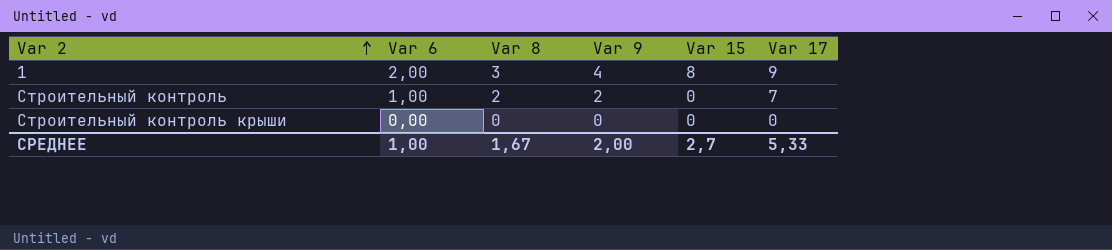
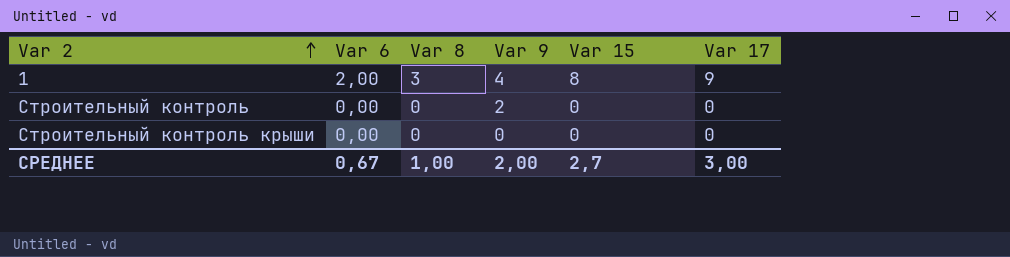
Строительный контроль | Var 6: 1,00 -> 0,00
Строительный контроль | Var 8: 2 -> 0
Строительный контроль | Var 17: 7 -> 0
СРЕДНЕЕ | Var 6: 1,00 -> 0,67
СРЕДНЕЕ | Var 8: 1,67 -> 1,00
СРЕДНЕЕ | Var 17: 5,33 -> 3,00

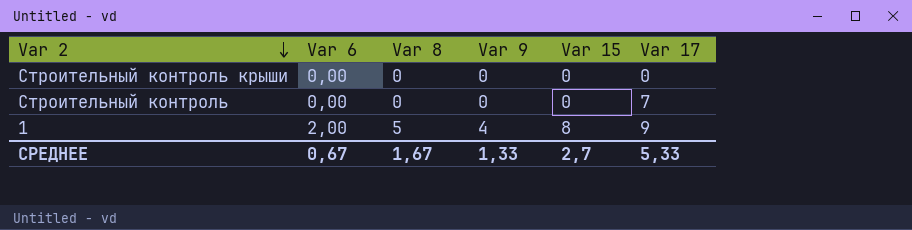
row order: Var 2 ascending -> Var 2 descending
Строительный контроль | Var 9: 2 -> 0
Строительный контроль | Var 17: 0 -> 7
1 | Var 8: 3 -> 5
СРЕДНЕЕ | Var 8: 1,00 -> 1,67
СРЕДНЕЕ | Var 9: 2,00 -> 1,33
СРЕДНЕЕ | Var 17: 3,00 -> 5,33

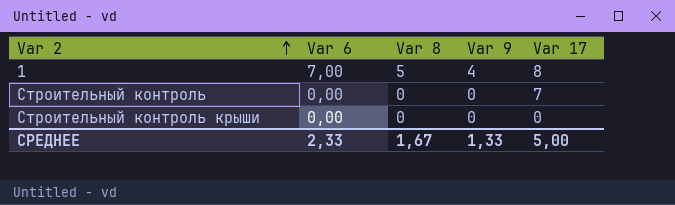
row order: Var 2 descending -> Var 2 ascending
column Var 15 | position: 5 -> none
1 | Var 6: 2,00 -> 7,00
1 | Var 17: 9 -> 8
СРЕДНЕЕ | Var 6: 0,67 -> 2,33
СРЕДНЕЕ | Var 17: 5,33 -> 5,00

